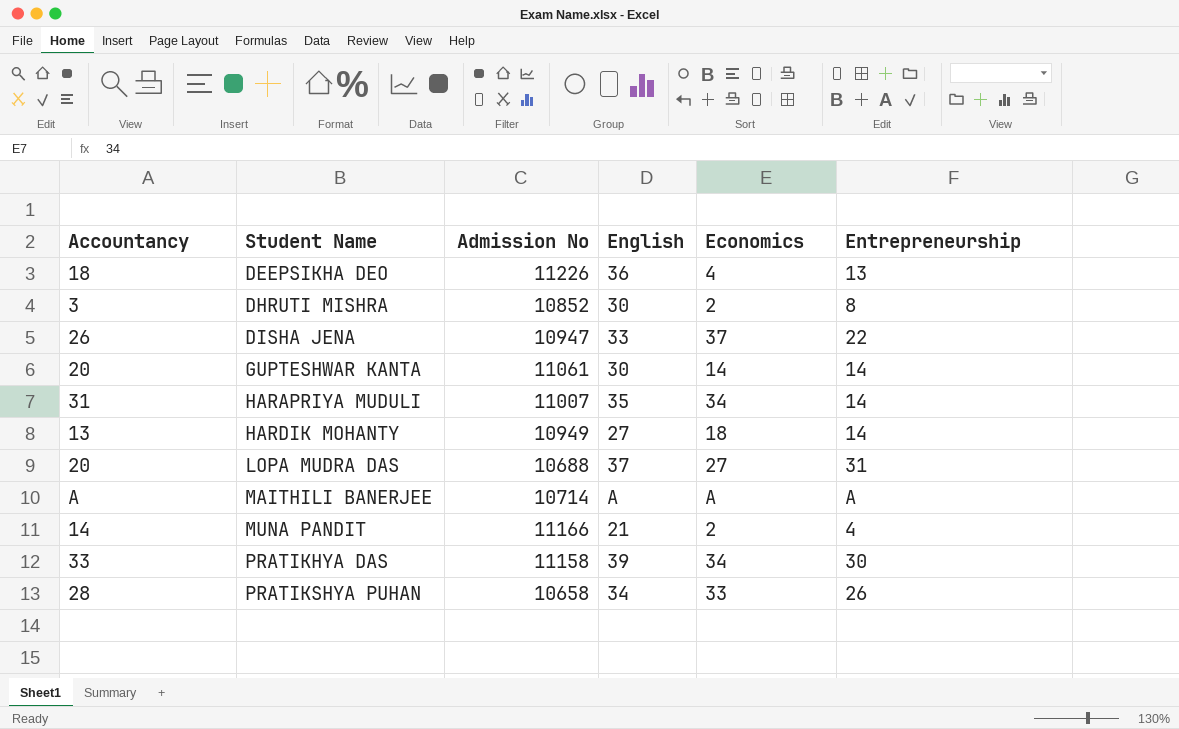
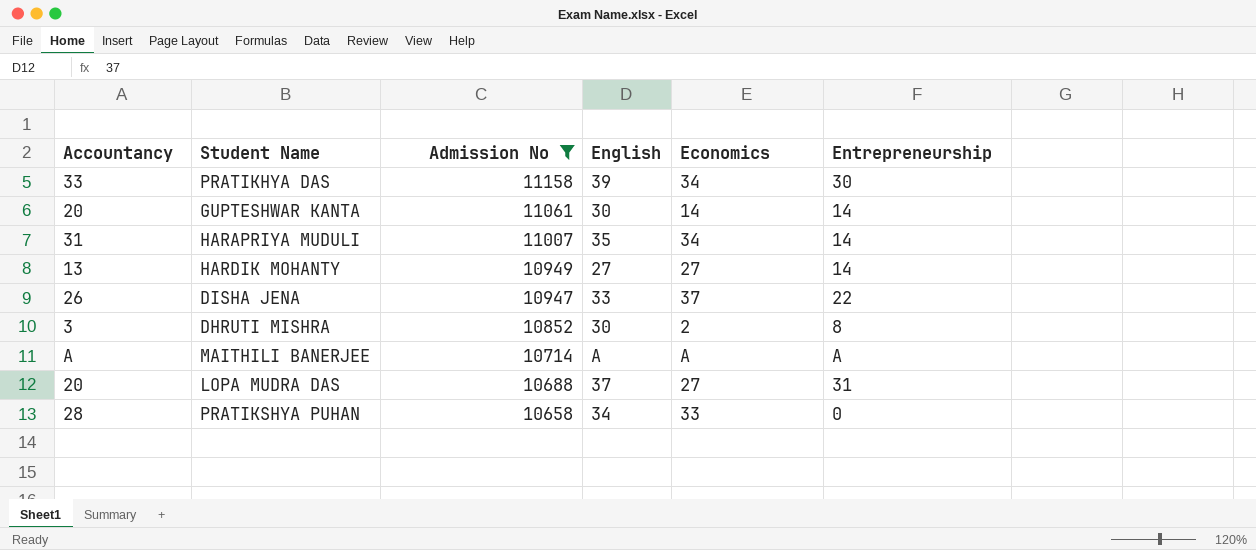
filter: none -> Admission No <= 11158
row order: Student Name ascending -> Admission No descending
HARDIK MOHANTY | Economics: 18 -> 27
PRATIKSHYA PUHAN | Entrepreneurship: 26 -> 0

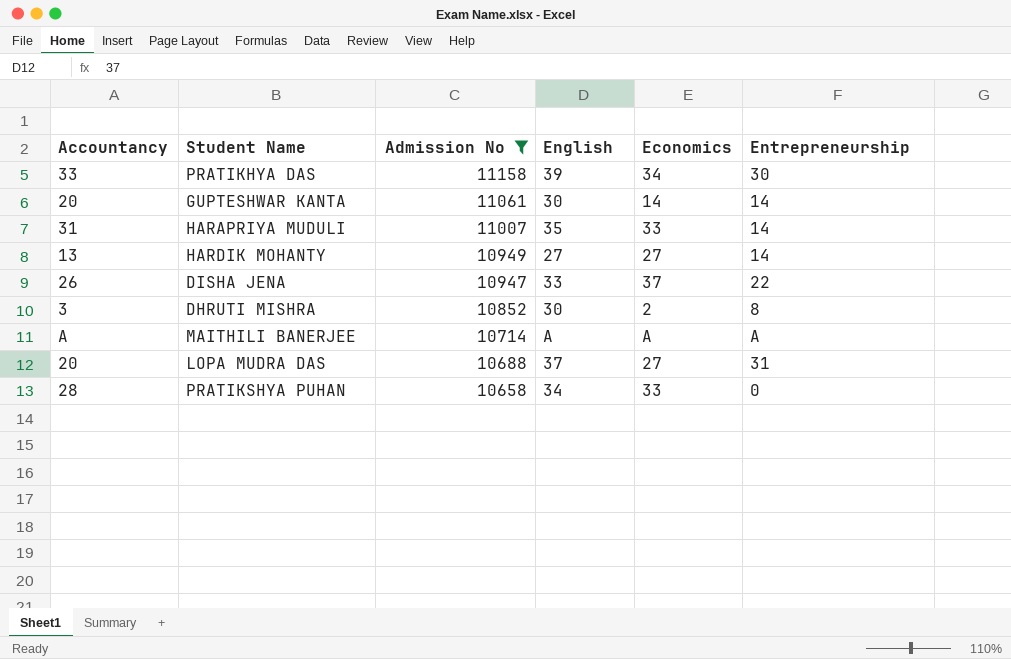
HARAPRIYA MUDULI | Economics: 34 -> 33

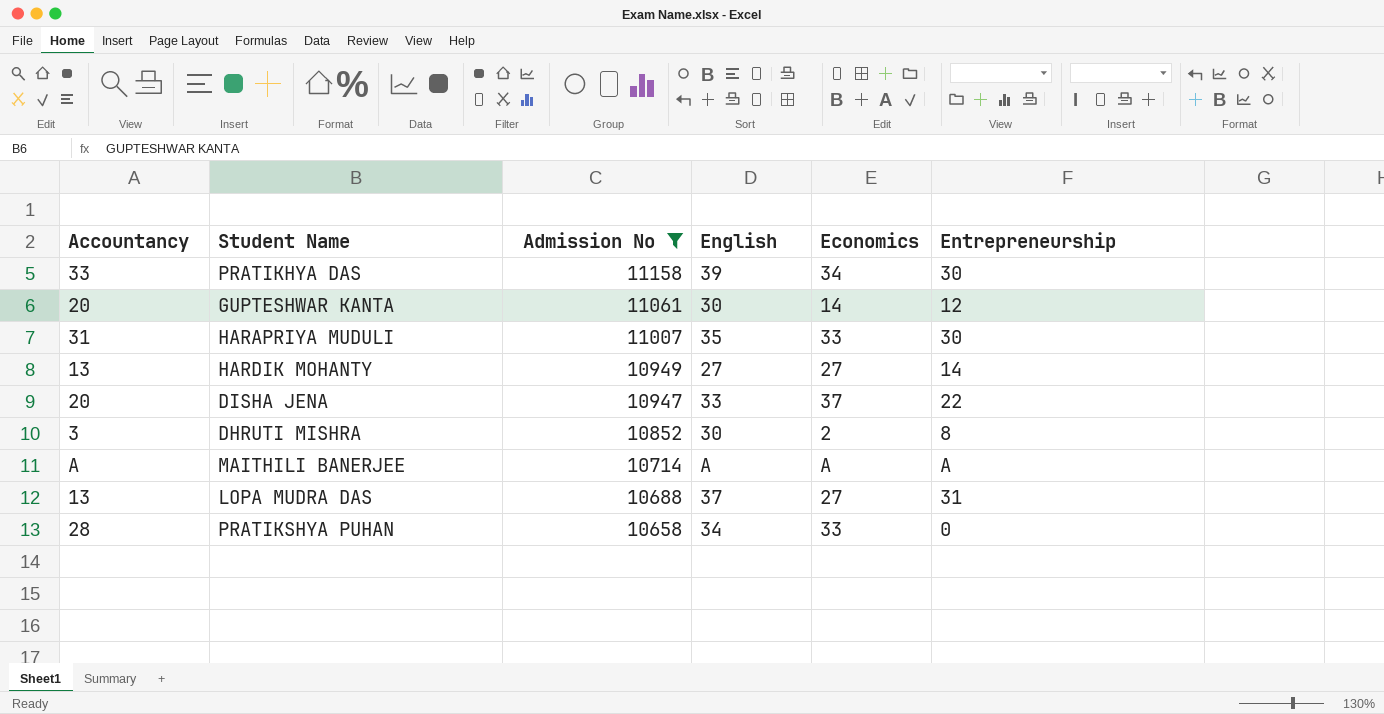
GUPTESHWAR KANTA | Entrepreneurship: 14 -> 12
HARAPRIYA MUDULI | Entrepreneurship: 14 -> 30
DISHA JENA | Accountancy: 26 -> 20
LOPA MUDRA DAS | Accountancy: 20 -> 13

